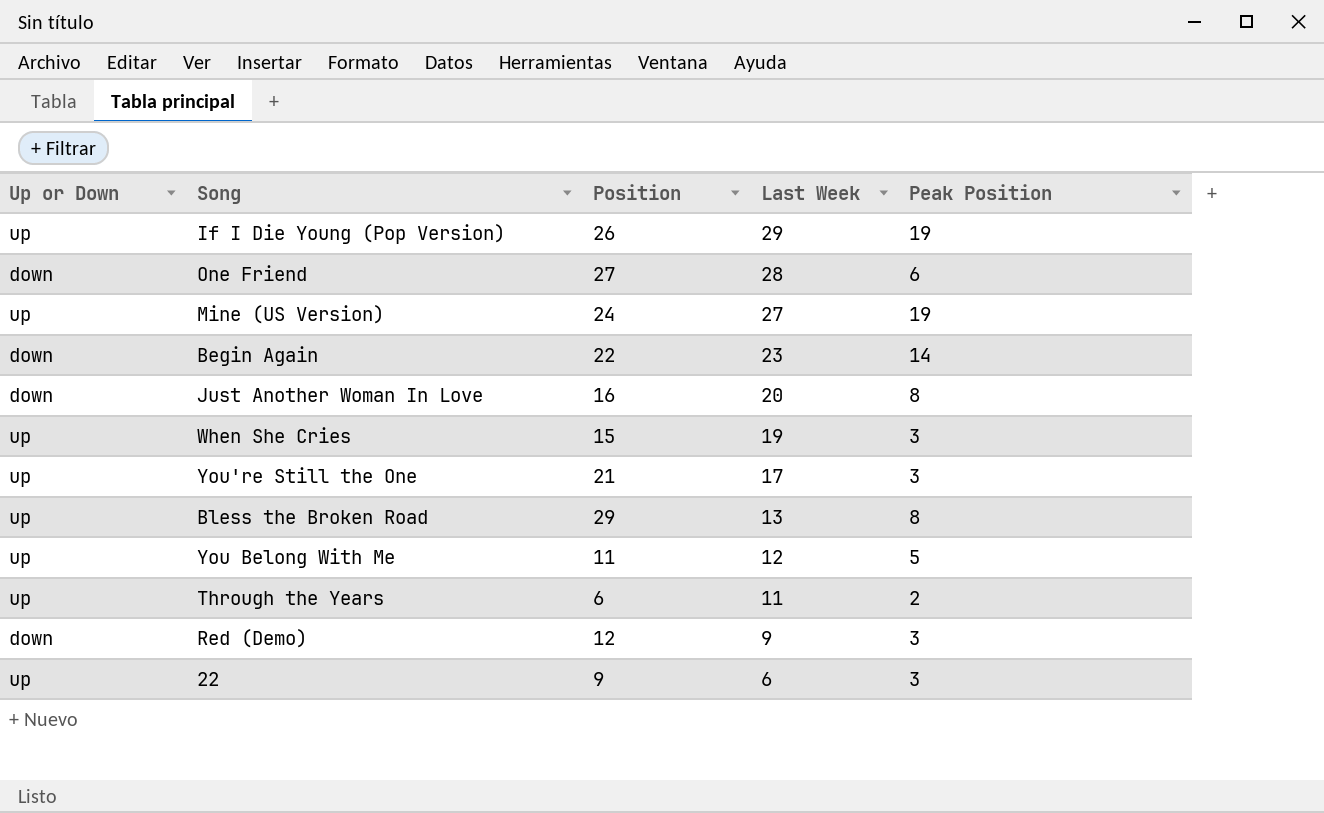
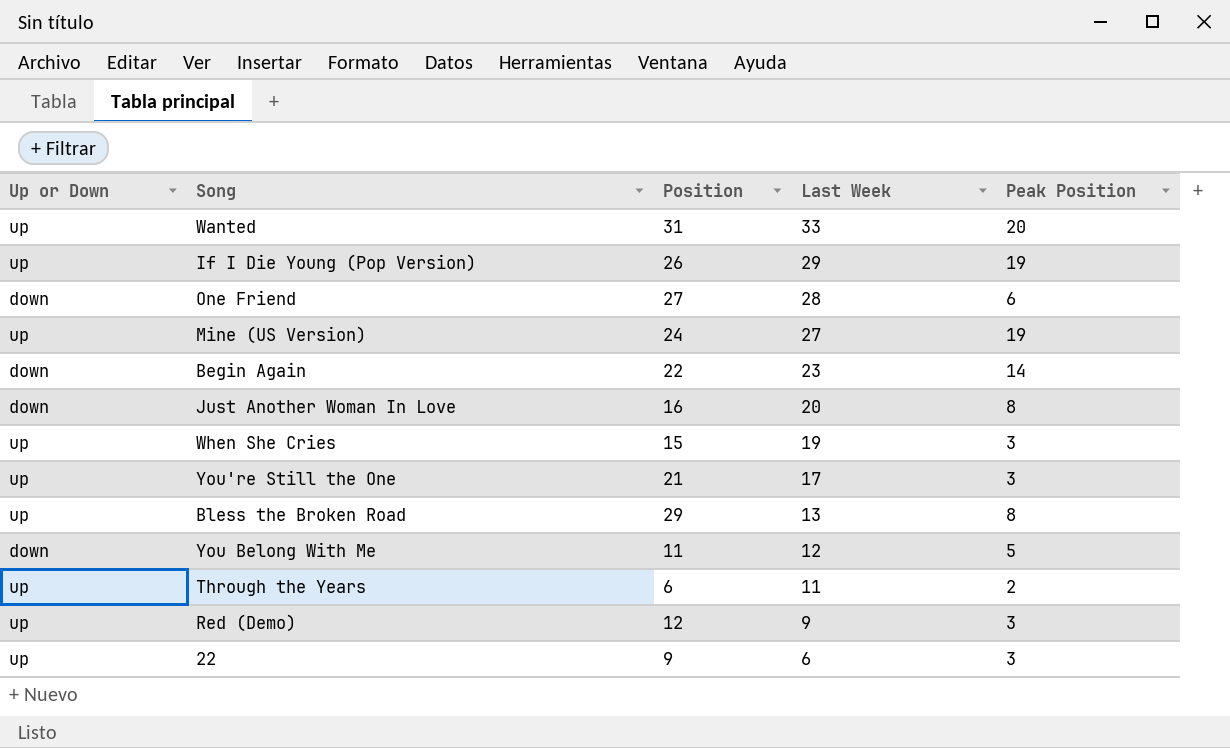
row Wanted: none -> up | 31 | 33 | 20
You Belong With Me | Up or Down: up -> down
Red (Demo) | Up or Down: down -> up

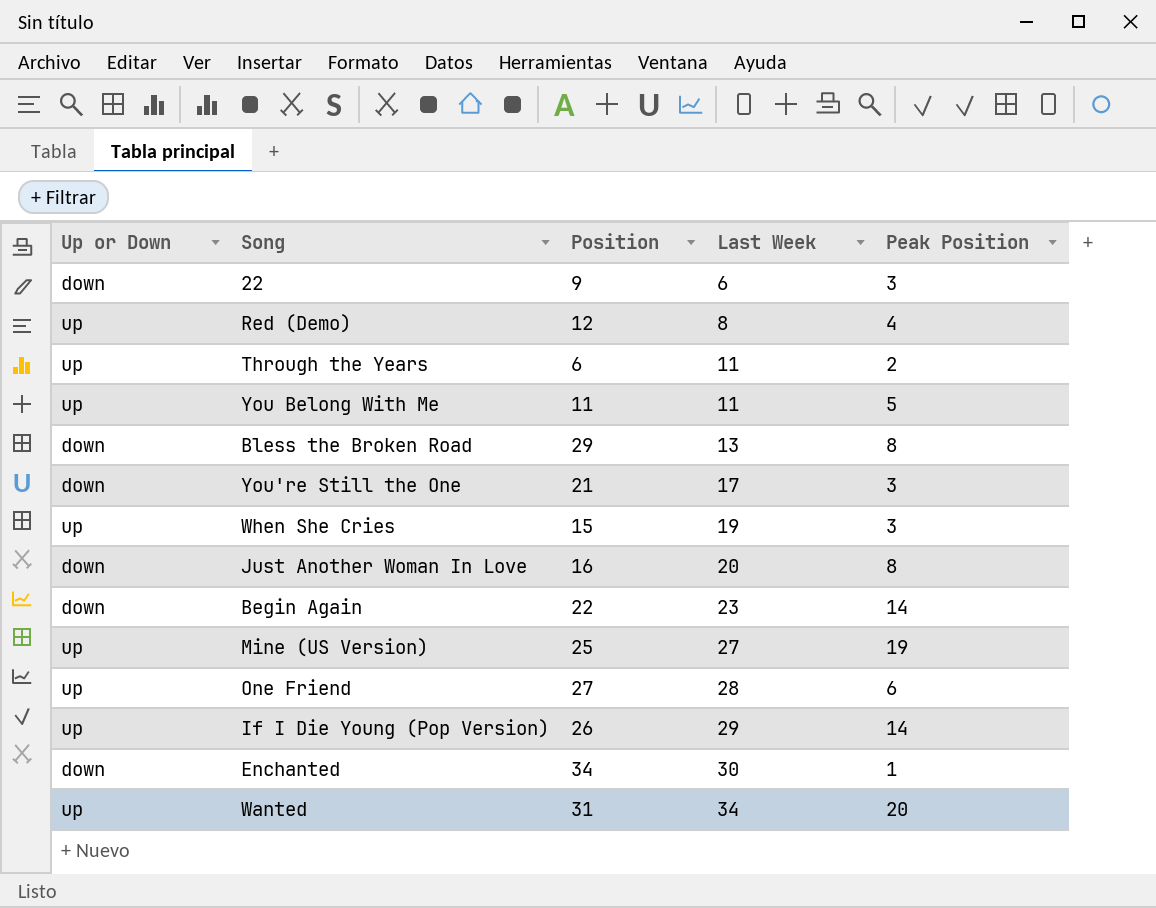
row order: Last Week descending -> Last Week ascending
22 | Up or Down: up -> down
Red (Demo) | Last Week: 9 -> 8
Red (Demo) | Peak Position: 3 -> 4
You Belong With Me | Up or Down: down -> up
You Belong With Me | Last Week: 12 -> 11
Bless the Broken Road | Up or Down: up -> down
You're Still the One | Up or Down: up -> down
Mine (US Version) | Position: 24 -> 25
One Friend | Up or Down: down -> up
If I Die Young (Pop Version) | Peak Position: 19 -> 14
row Enchanted: none -> down | 34 | 30 | 1
Wanted | Last Week: 33 -> 34

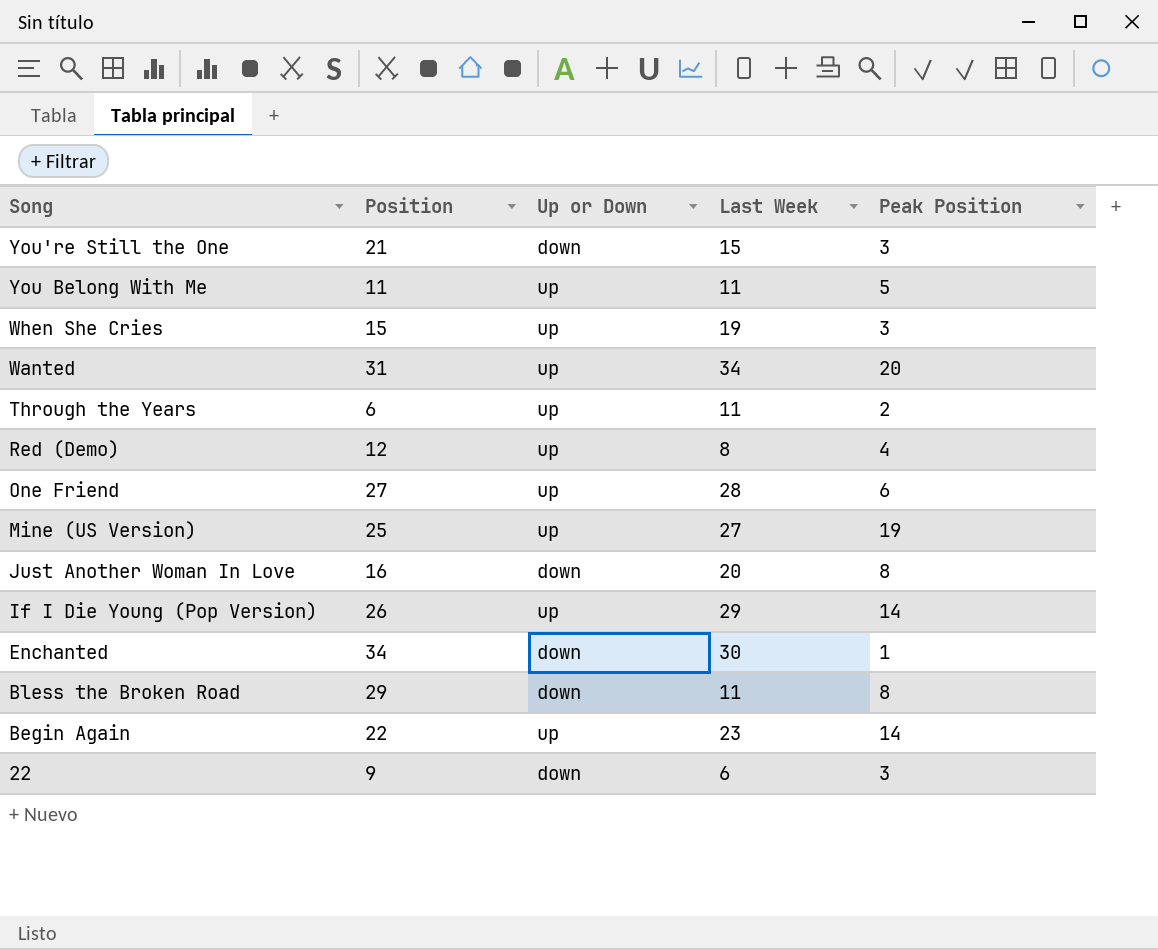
row order: Last Week ascending -> Song descending
column Up or Down | position: 1 -> 3
You're Still the One | Last Week: 17 -> 15
Bless the Broken Road | Last Week: 13 -> 11
Begin Again | Up or Down: down -> up

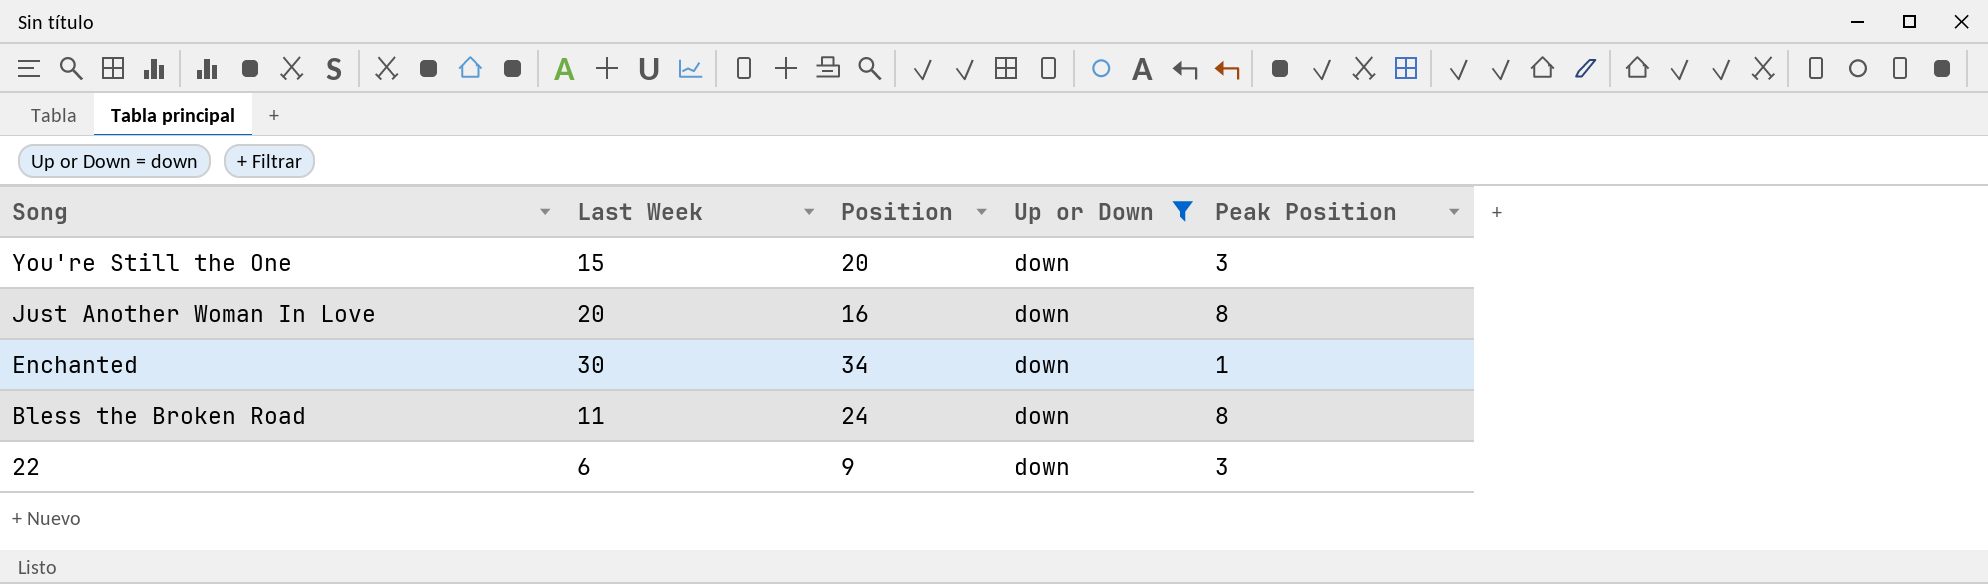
filter: none -> Up or Down = down
column Last Week | position: 4 -> 2
You're Still the One | Position: 21 -> 20
Bless the Broken Road | Position: 29 -> 24

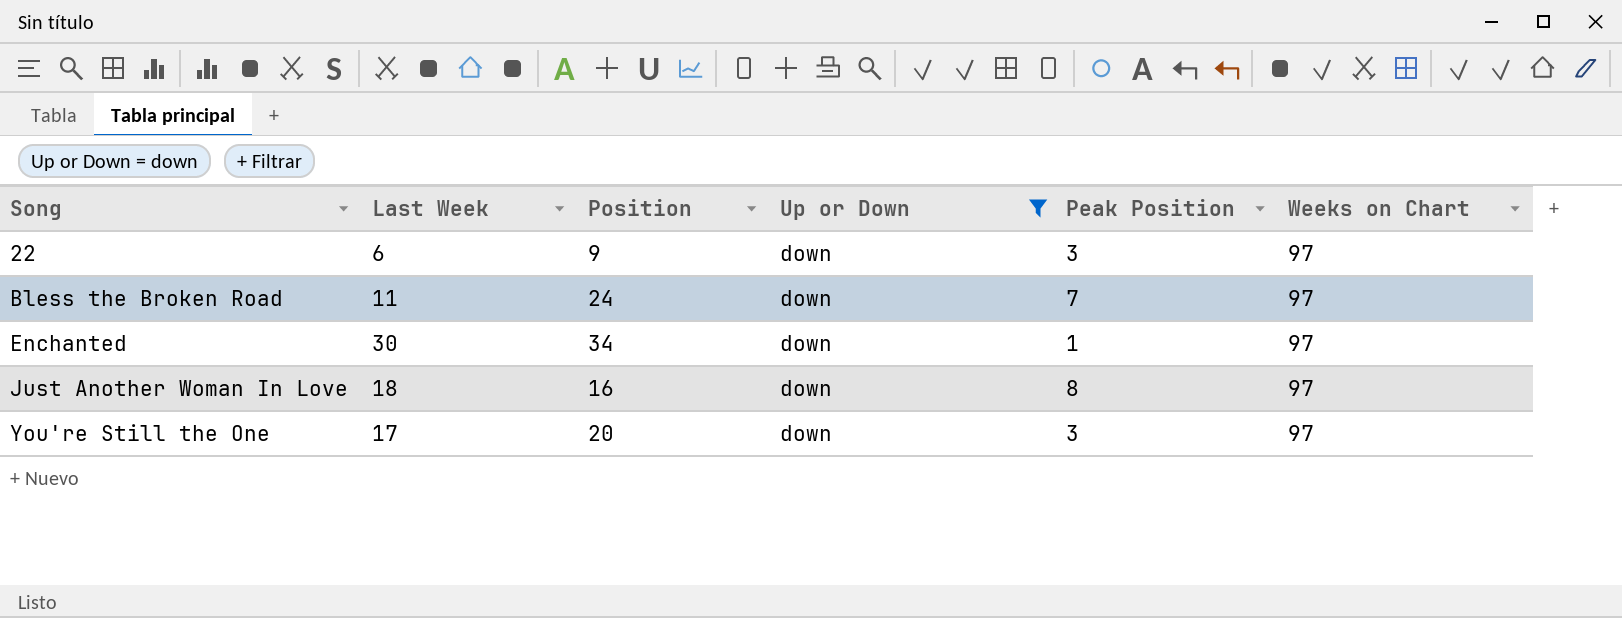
row order: Song descending -> Song ascending
column Weeks on Chart | position: none -> 6
Bless the Broken Road | Peak Position: 8 -> 7
Just Another Woman In Love | Last Week: 20 -> 18
You're Still the One | Last Week: 15 -> 17

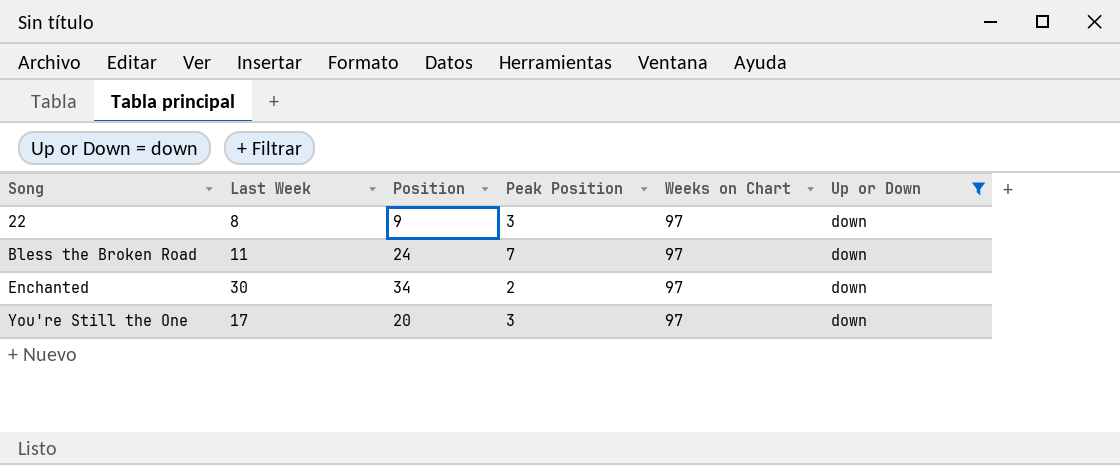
column Up or Down | position: 4 -> 6
row Just Another Woman In Love: 18 | 16 | down | 8 | 97 -> none
22 | Last Week: 6 -> 8
Enchanted | Peak Position: 1 -> 2

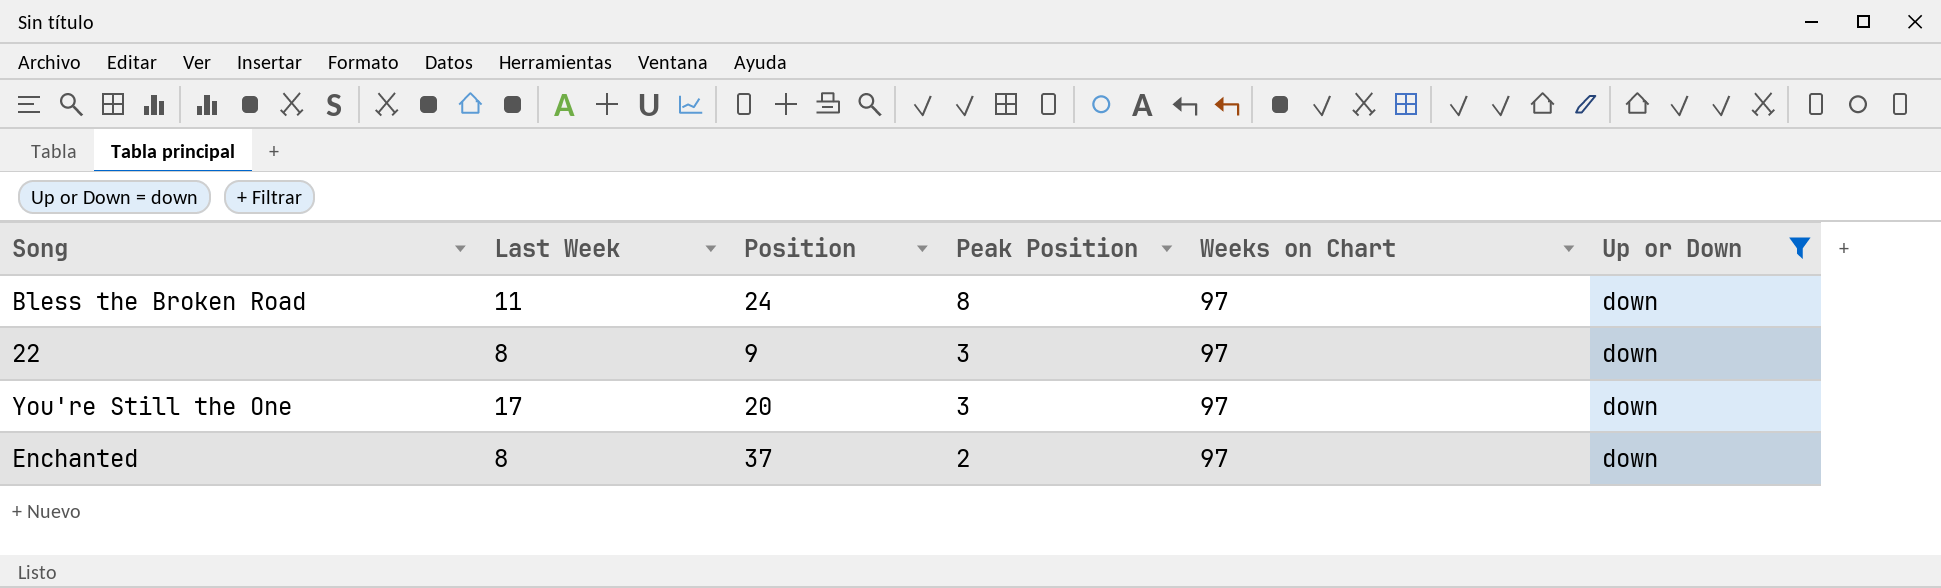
row order: Song ascending -> Peak Position descending
Bless the Broken Road | Peak Position: 7 -> 8
Enchanted | Last Week: 30 -> 8
Enchanted | Position: 34 -> 37

